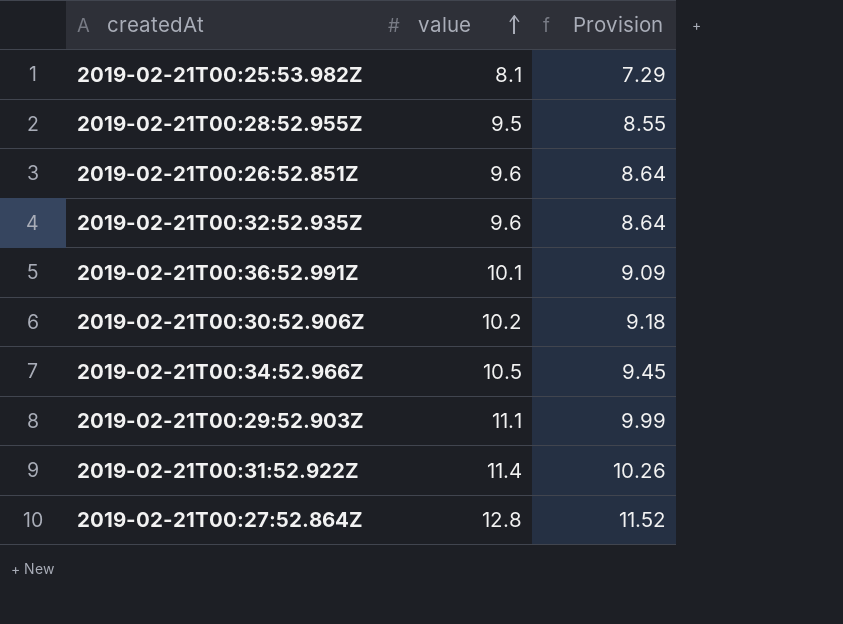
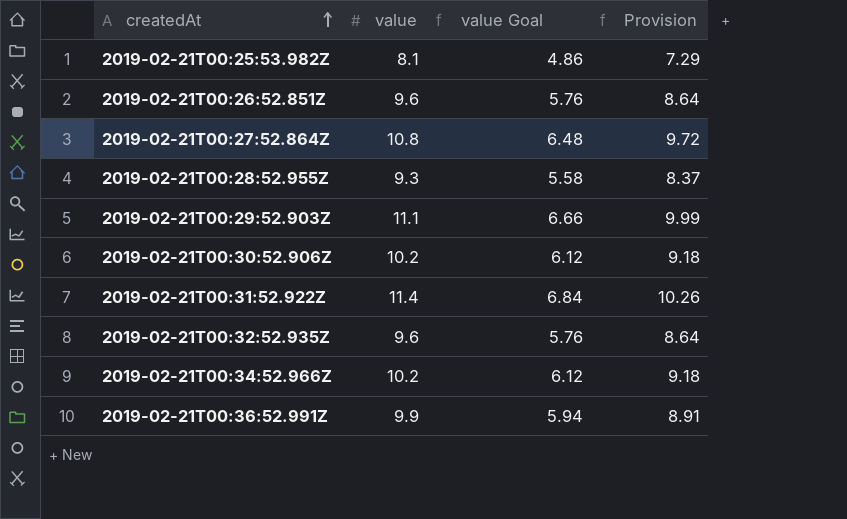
row order: value ascending -> createdAt ascending
column value Goal | formula: none -> [value] * 0.6
2019-02-21T00:27:52.864Z | value: 12.8 -> 10.8
2019-02-21T00:27:52.864Z | Provision: 11.52 -> 9.72
2019-02-21T00:28:52.955Z | value: 9.5 -> 9.3
2019-02-21T00:28:52.955Z | Provision: 8.55 -> 8.37
2019-02-21T00:34:52.966Z | value: 10.5 -> 10.2
2019-02-21T00:34:52.966Z | Provision: 9.45 -> 9.18
2019-02-21T00:36:52.991Z | value: 10.1 -> 9.9
2019-02-21T00:36:52.991Z | Provision: 9.09 -> 8.91

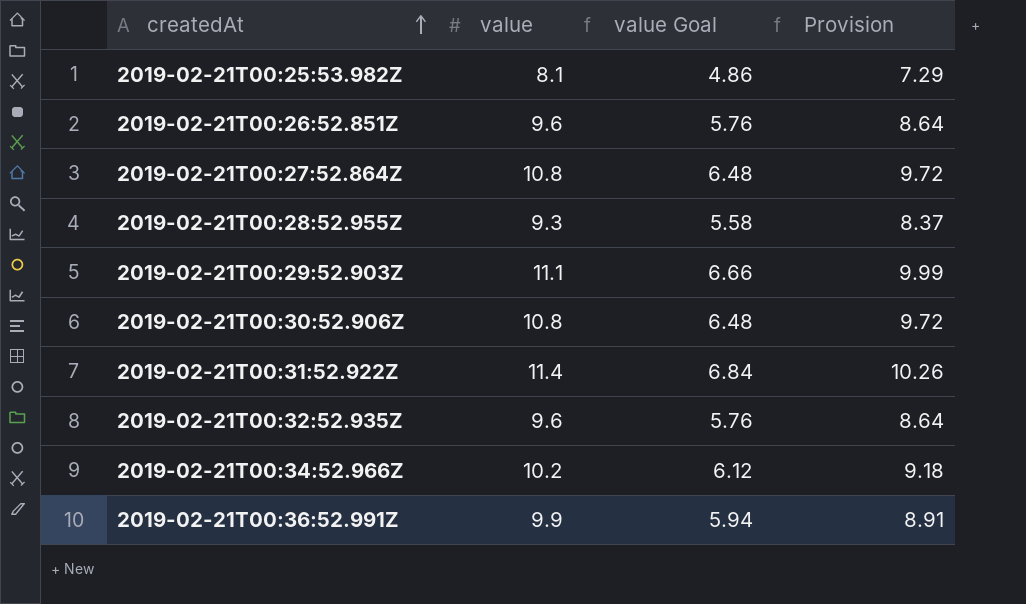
2019-02-21T00:30:52.906Z | value: 10.2 -> 10.8
2019-02-21T00:30:52.906Z | value Goal: 6.12 -> 6.48
2019-02-21T00:30:52.906Z | Provision: 9.18 -> 9.72

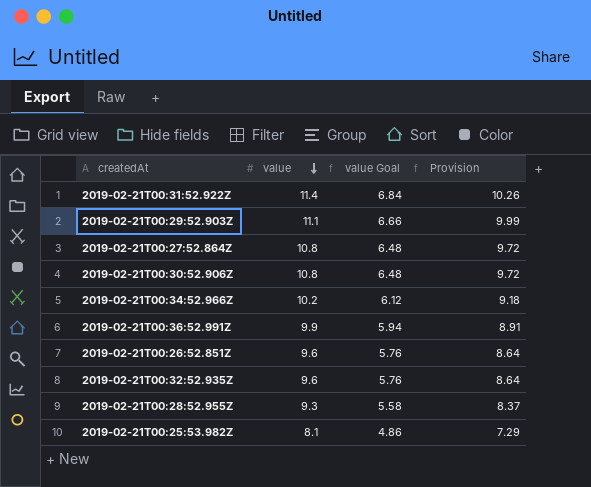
row order: createdAt ascending -> value descending

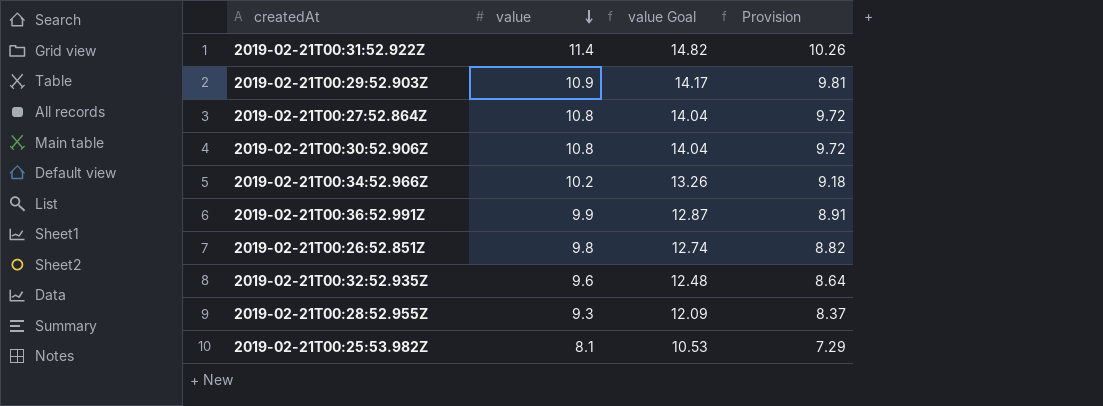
column value Goal | formula: [value] * 0.6 -> [value] * 1.3
2019-02-21T00:29:52.903Z | value: 11.1 -> 10.9
2019-02-21T00:29:52.903Z | Provision: 9.99 -> 9.81
2019-02-21T00:26:52.851Z | value: 9.6 -> 9.8
2019-02-21T00:26:52.851Z | Provision: 8.64 -> 8.82

